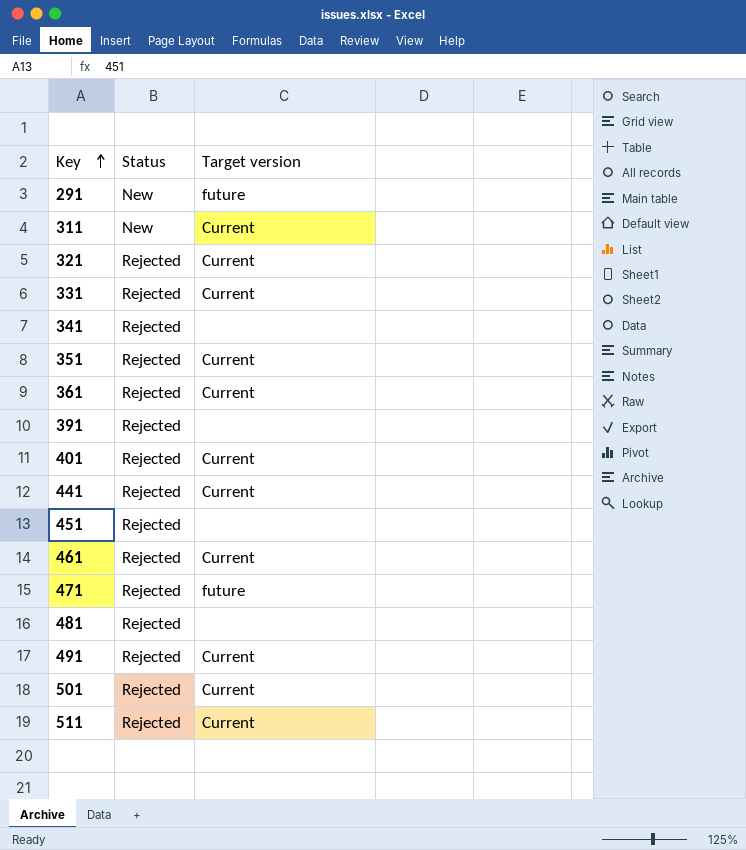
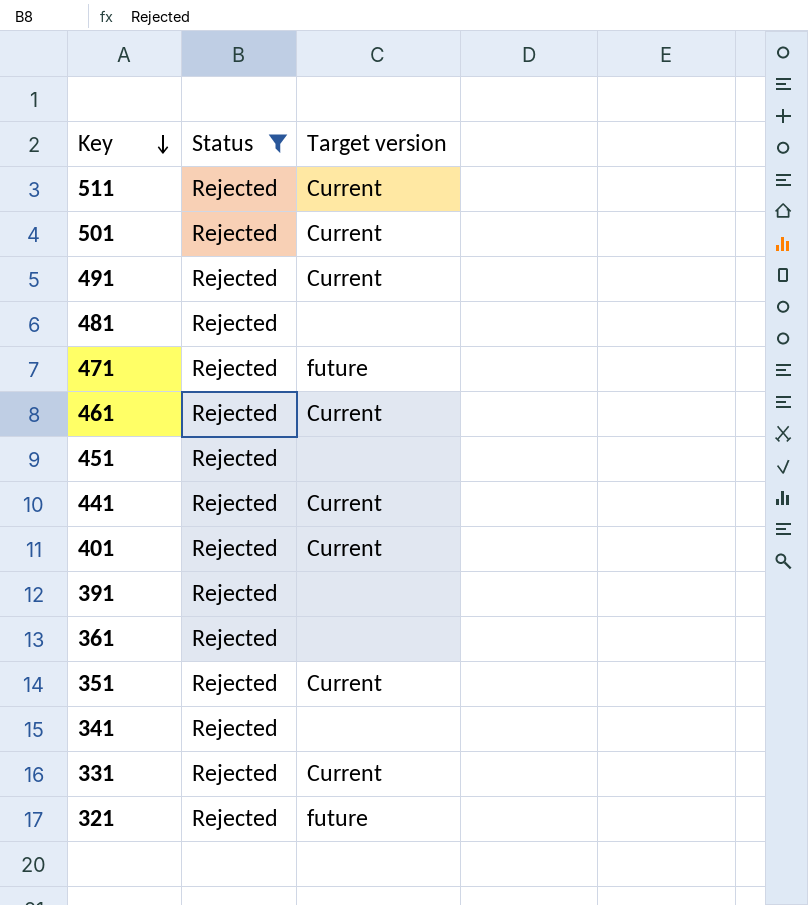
filter: none -> Status = Rejected
row order: Key ascending -> Key descending
361 | Target version: Current -> none
321 | Target version: Current -> future

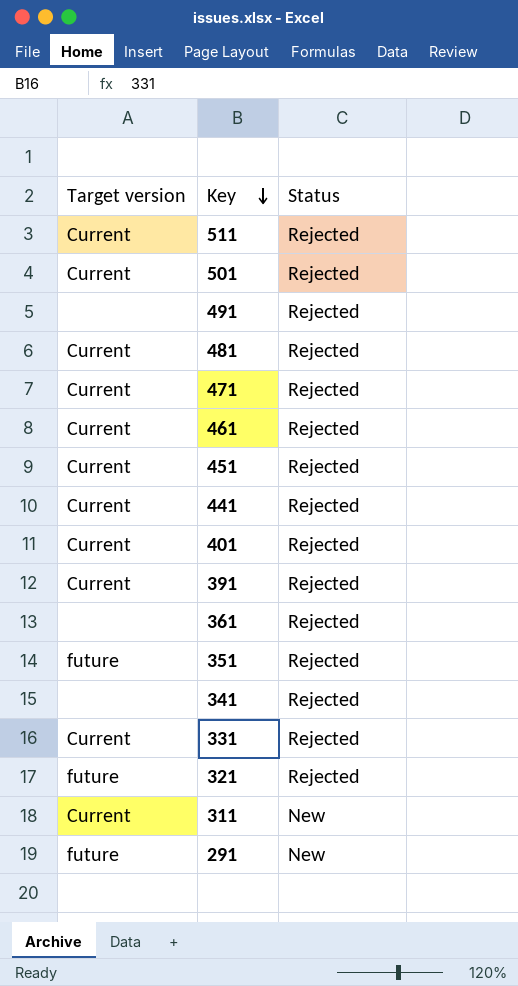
filter: Status = Rejected -> none
column Target version | position: 3 -> 1
491 | Target version: Current -> none
481 | Target version: none -> Current
471 | Target version: future -> Current
451 | Target version: none -> Current
391 | Target version: none -> Current
351 | Target version: Current -> future

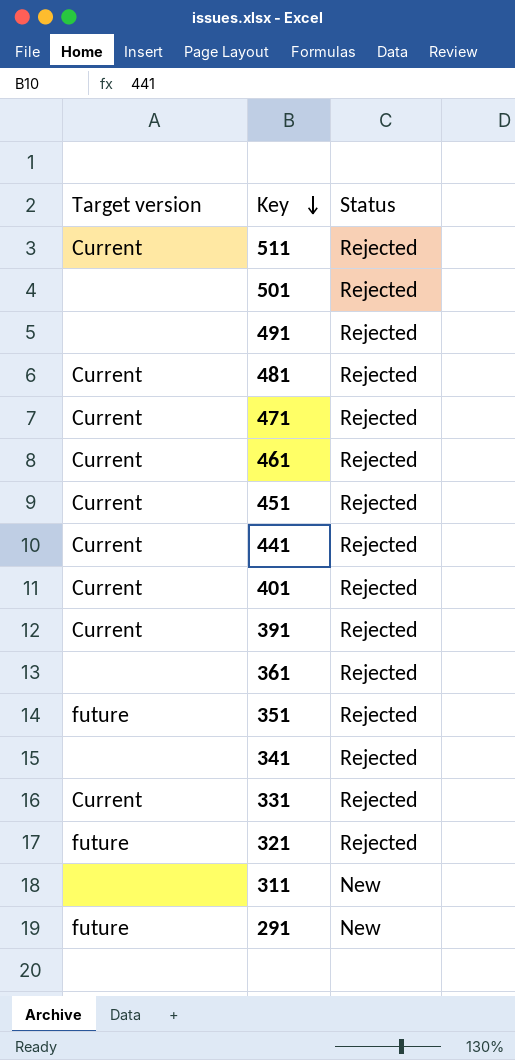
501 | Target version: Current -> none
311 | Target version: Current -> none

